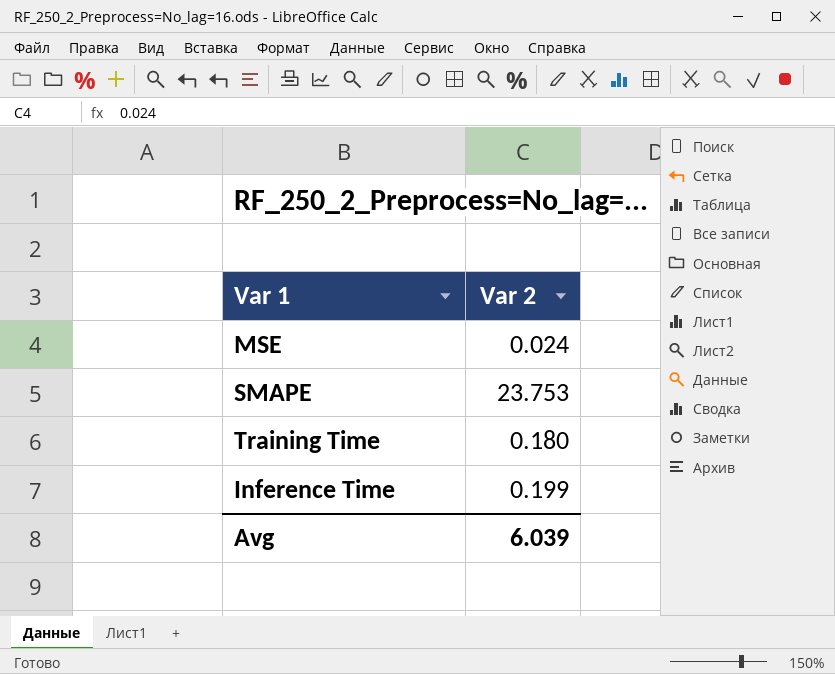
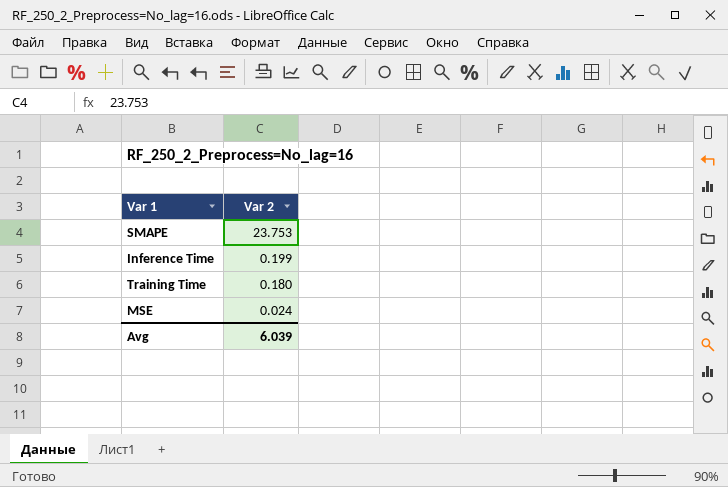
row order: none -> Var 2 descending

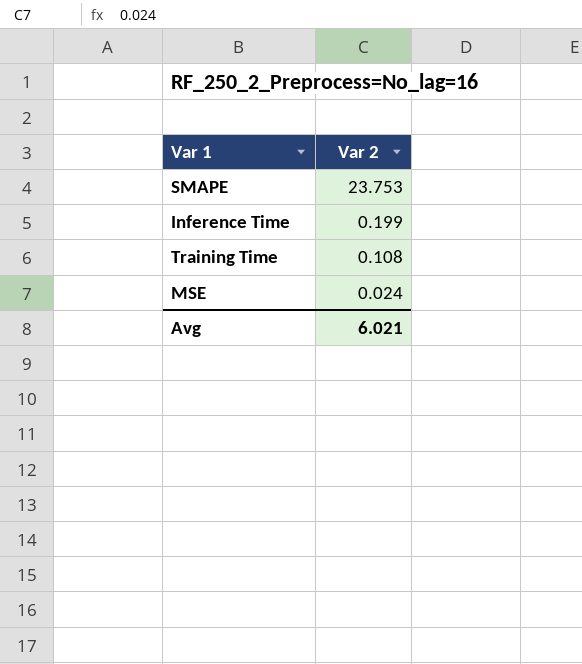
Training Time | Var 2: 0.180 -> 0.108
Avg | Var 2: 6.039 -> 6.021

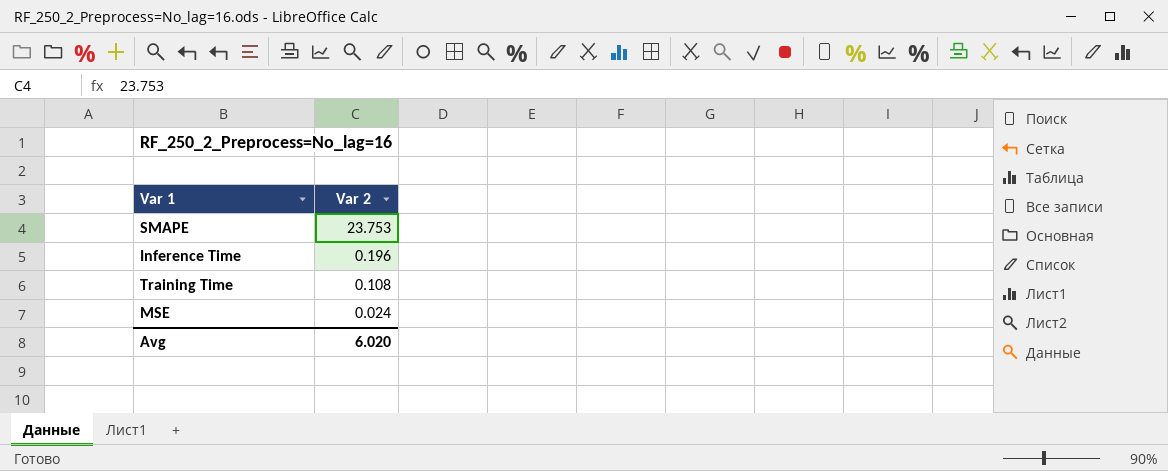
Inference Time | Var 2: 0.199 -> 0.196
Avg | Var 2: 6.021 -> 6.020

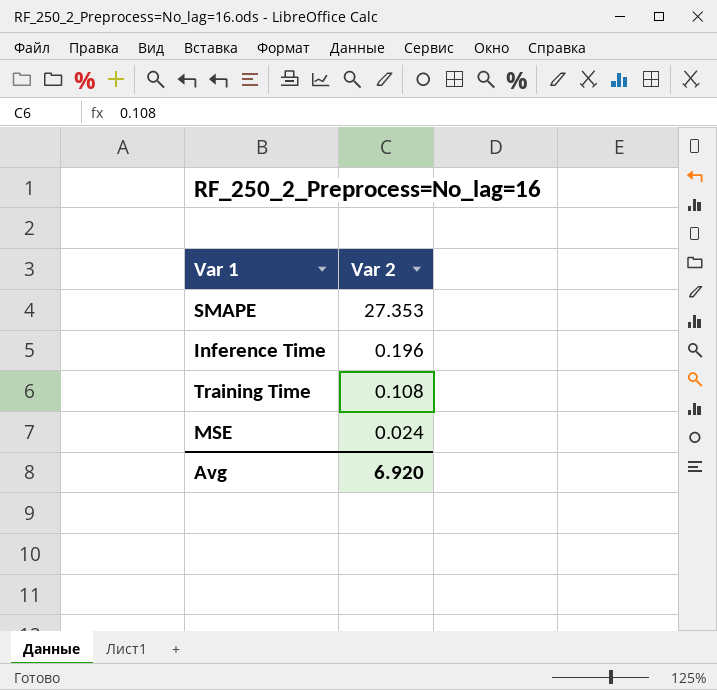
SMAPE | Var 2: 23.753 -> 27.353
Avg | Var 2: 6.020 -> 6.920

